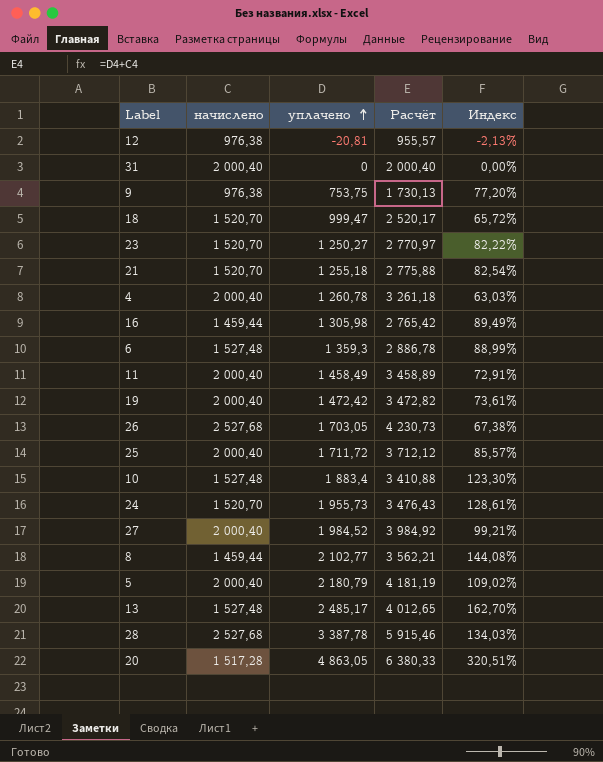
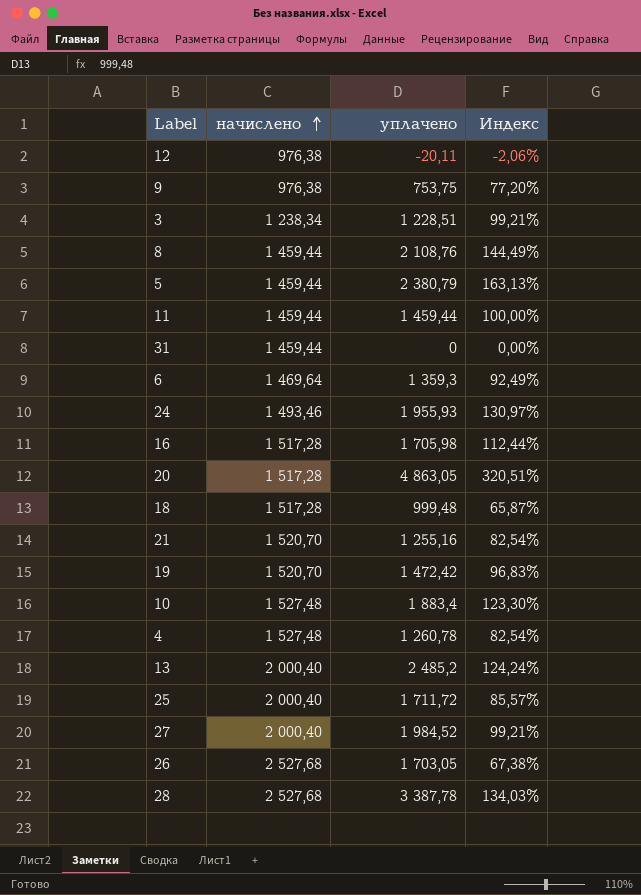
row order: уплачено ascending -> начислено ascending
column Расчёт | formula: [начислено] + [уплачено] -> none
row 23: 1 520,70 | 1 250,27 | 2 770,97 | 82,22% -> none
12 | уплачено: -20,81 -> -20,11
12 | Индекс: -2,13% -> -2,06%
row 3: none -> 1 238,34 | 1 228,51 | 99,21%
8 | уплачено: 2 102,77 -> 2 108,76
8 | Индекс: 144,08% -> 144,49%
5 | начислено: 2 000,40 -> 1 459,44
5 | уплачено: 2 180,79 -> 2 380,79
5 | Индекс: 109,02% -> 163,13%
11 | начислено: 2 000,40 -> 1 459,44
11 | уплачено: 1 458,49 -> 1 459,44
11 | Индекс: 72,91% -> 100,00%
31 | начислено: 2 000,40 -> 1 459,44
6 | начислено: 1 527,48 -> 1 469,64
6 | Индекс: 88,99% -> 92,49%
24 | начислено: 1 520,70 -> 1 493,46
24 | уплачено: 1 955,73 -> 1 955,93
24 | Индекс: 128,61% -> 130,97%
16 | начислено: 1 459,44 -> 1 517,28
16 | уплачено: 1 305,98 -> 1 705,98
16 | Индекс: 89,49% -> 112,44%
18 | начислено: 1 520,70 -> 1 517,28
18 | уплачено: 999,47 -> 999,48
18 | Индекс: 65,72% -> 65,87%
21 | уплачено: 1 255,18 -> 1 255,16
19 | начислено: 2 000,40 -> 1 520,70
19 | Индекс: 73,61% -> 96,83%
4 | начислено: 2 000,40 -> 1 527,48
4 | Индекс: 63,03% -> 82,54%
13 | начислено: 1 527,48 -> 2 000,40
13 | уплачено: 2 485,17 -> 2 485,2
13 | Индекс: 162,70% -> 124,24%

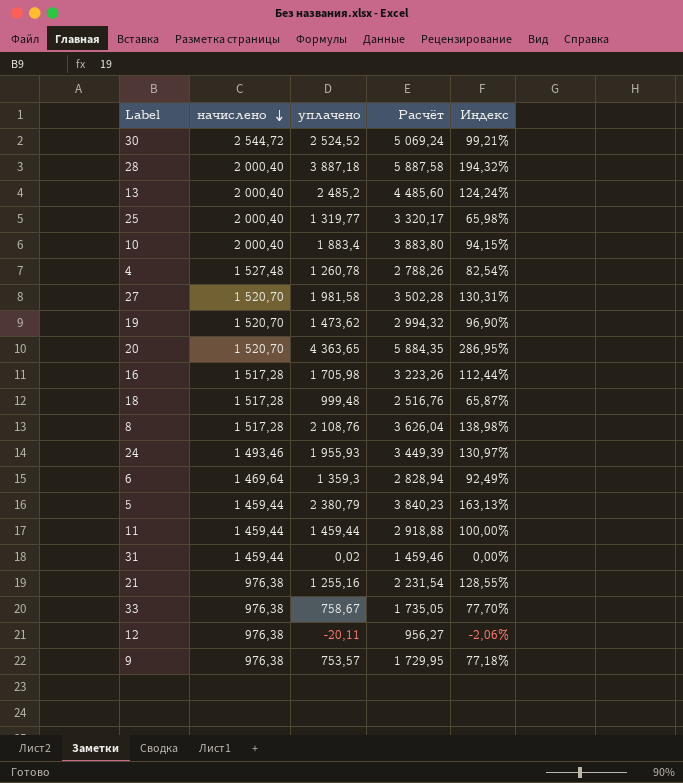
row order: начислено ascending -> начислено descending
column Расчёт | formula: none -> [начислено] + [уплачено]
row 3: 1 238,34 | 1 228,51 | 99,21% -> none
row 26: 2 527,68 | 1 703,05 | 67,38% -> none
row 30: none -> 2 544,72 | 2 524,52 | 5 069,24 | 99,21%
28 | начислено: 2 527,68 -> 2 000,40
28 | уплачено: 3 387,78 -> 3 887,18
28 | Индекс: 134,03% -> 194,32%
25 | уплачено: 1 711,72 -> 1 319,77
25 | Индекс: 85,57% -> 65,98%
10 | начислено: 1 527,48 -> 2 000,40
10 | Индекс: 123,30% -> 94,15%
27 | начислено: 2 000,40 -> 1 520,70
27 | уплачено: 1 984,52 -> 1 981,58
27 | Индекс: 99,21% -> 130,31%
19 | уплачено: 1 472,42 -> 1 473,62
19 | Индекс: 96,83% -> 96,90%
20 | начислено: 1 517,28 -> 1 520,70
20 | уплачено: 4 863,05 -> 4 363,65
20 | Индекс: 320,51% -> 286,95%
8 | начислено: 1 459,44 -> 1 517,28
8 | Индекс: 144,49% -> 138,98%
31 | уплачено: 0 -> 0,02
21 | начислено: 1 520,70 -> 976,38
21 | Индекс: 82,54% -> 128,55%
row 33: none -> 976,38 | 758,67 | 1 735,05 | 77,70%
9 | уплачено: 753,75 -> 753,57
9 | Индекс: 77,20% -> 77,18%

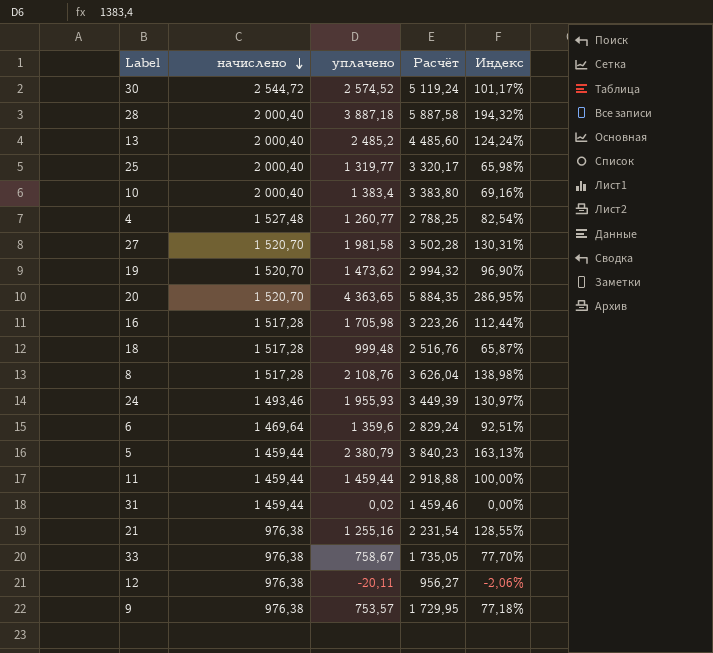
30 | уплачено: 2 524,52 -> 2 574,52
30 | Расчёт: 5 069,24 -> 5 119,24
30 | Индекс: 99,21% -> 101,17%
10 | уплачено: 1 883,4 -> 1 383,4
10 | Расчёт: 3 883,80 -> 3 383,80
10 | Индекс: 94,15% -> 69,16%
4 | уплачено: 1 260,78 -> 1 260,77
4 | Расчёт: 2 788,26 -> 2 788,25
6 | уплачено: 1 359,3 -> 1 359,6
6 | Расчёт: 2 828,94 -> 2 829,24
6 | Индекс: 92,49% -> 92,51%

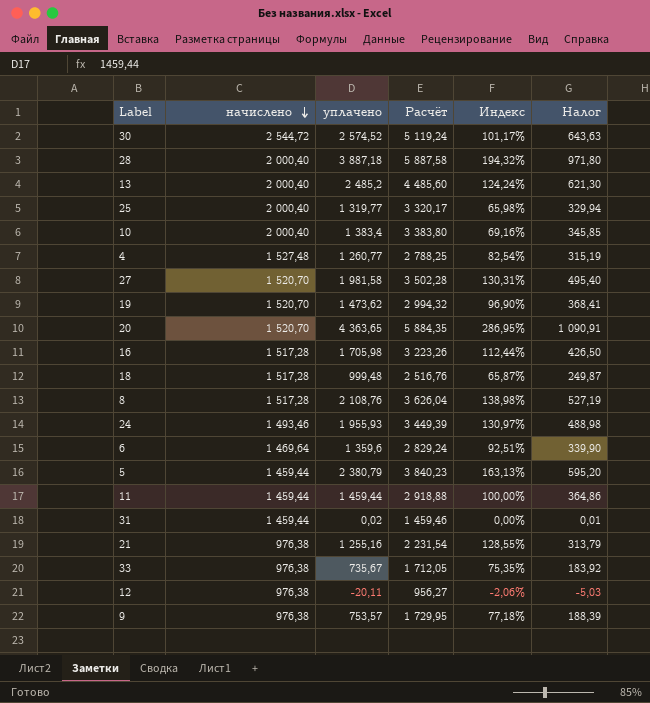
column Налог | formula: none -> [уплачено] * 0,25
33 | уплачено: 758,67 -> 735,67
33 | Расчёт: 1 735,05 -> 1 712,05
33 | Индекс: 77,70% -> 75,35%

